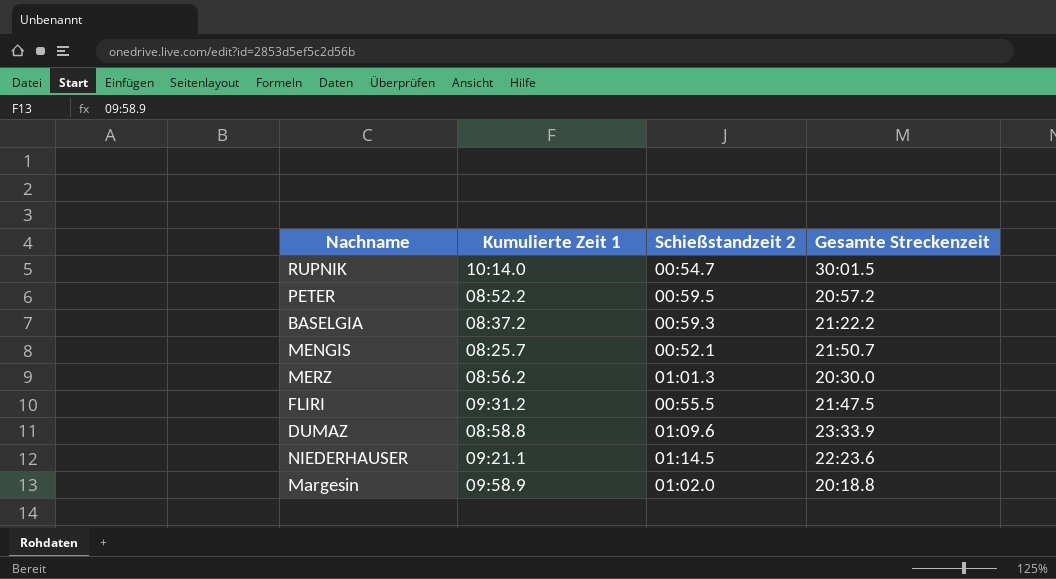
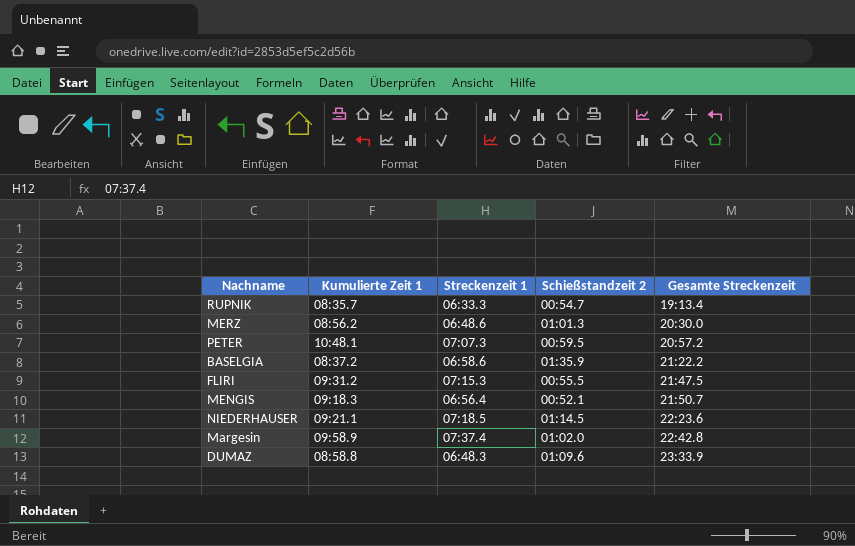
row order: none -> Gesamte Streckenzeit ascending
column Streckenzeit 1 | position: none -> 3
RUPNIK | Kumulierte Zeit 1: 10:14.0 -> 08:35.7
RUPNIK | Gesamte Streckenzeit: 30:01.5 -> 19:13.4
PETER | Kumulierte Zeit 1: 08:52.2 -> 10:48.1
BASELGIA | Schießstandzeit 2: 00:59.3 -> 01:35.9
MENGIS | Kumulierte Zeit 1: 08:25.7 -> 09:18.3
Margesin | Gesamte Streckenzeit: 20:18.8 -> 22:42.8

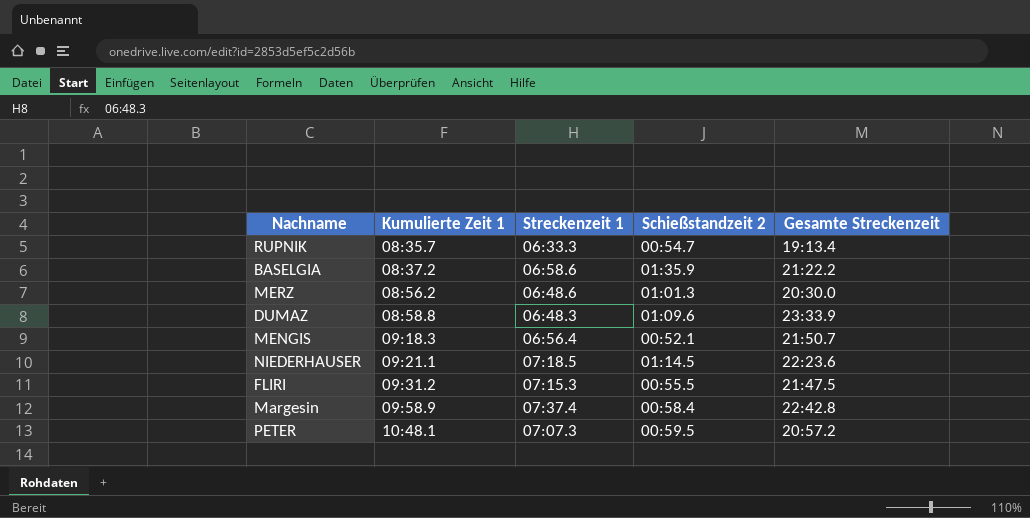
row order: Gesamte Streckenzeit ascending -> Kumulierte Zeit 1 ascending
Margesin | Schießstandzeit 2: 01:02.0 -> 00:58.4

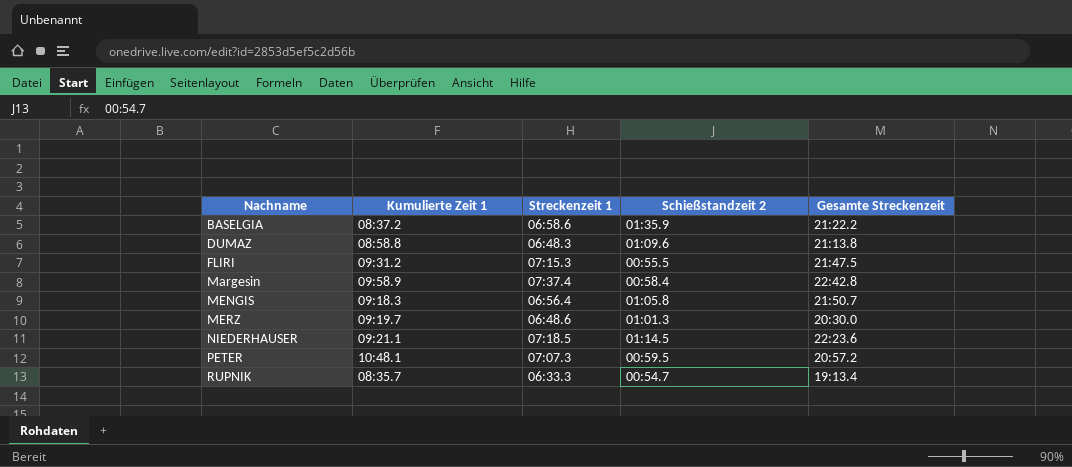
row order: Kumulierte Zeit 1 ascending -> Nachname ascending
DUMAZ | Gesamte Streckenzeit: 23:33.9 -> 21:13.8
MENGIS | Schießstandzeit 2: 00:52.1 -> 01:05.8
MERZ | Kumulierte Zeit 1: 08:56.2 -> 09:19.7

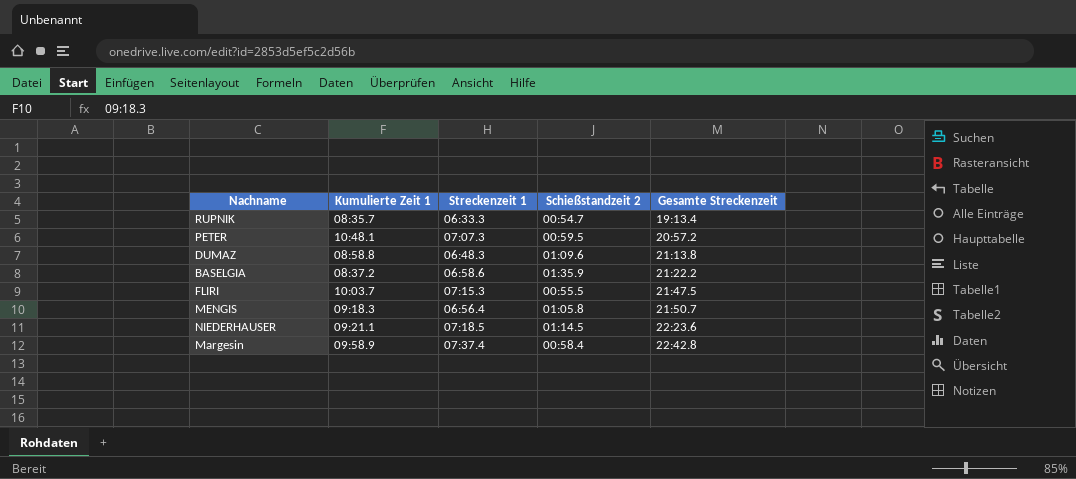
row order: Nachname ascending -> Gesamte Streckenzeit ascending
row MERZ: 09:19.7 | 06:48.6 | 01:01.3 | 20:30.0 -> none
FLIRI | Kumulierte Zeit 1: 09:31.2 -> 10:03.7

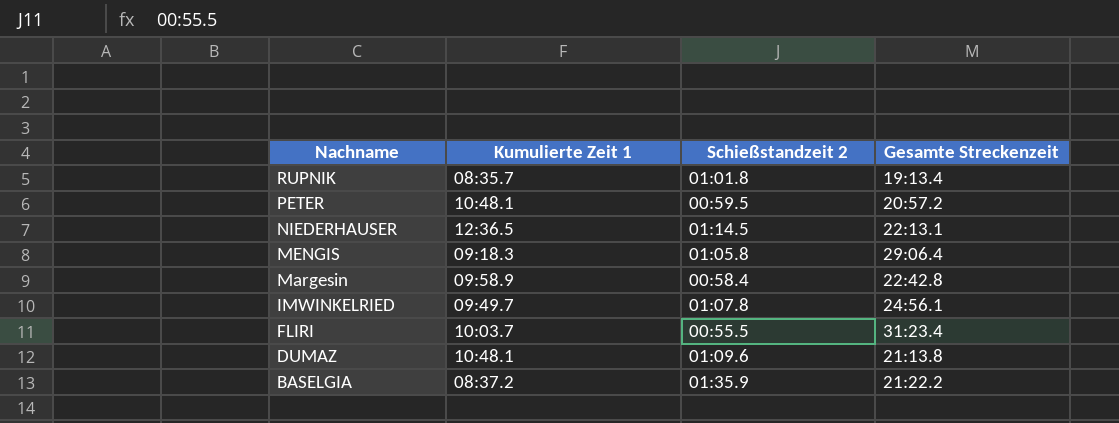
row order: Gesamte Streckenzeit ascending -> Nachname descending
column Streckenzeit 1 | position: 3 -> none
RUPNIK | Schießstandzeit 2: 00:54.7 -> 01:01.8
NIEDERHAUSER | Kumulierte Zeit 1: 09:21.1 -> 12:36.5
NIEDERHAUSER | Gesamte Streckenzeit: 22:23.6 -> 22:13.1
MENGIS | Gesamte Streckenzeit: 21:50.7 -> 29:06.4
row IMWINKELRIED: none -> 09:49.7 | 01:07.8 | 24:56.1
FLIRI | Gesamte Streckenzeit: 21:47.5 -> 31:23.4
DUMAZ | Kumulierte Zeit 1: 08:58.8 -> 10:48.1

